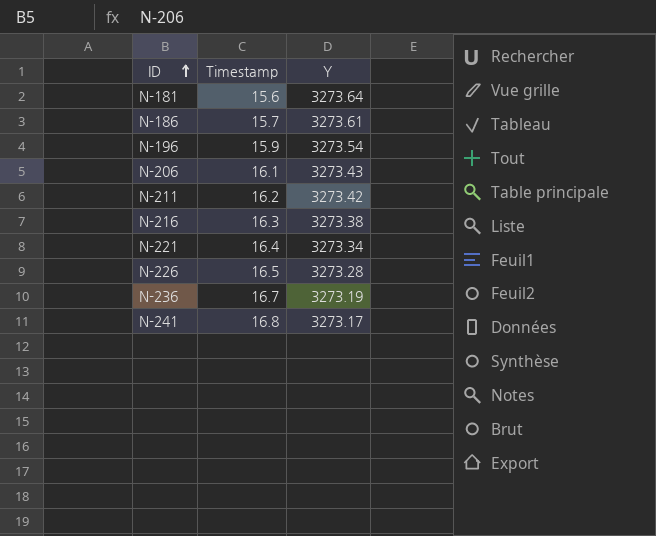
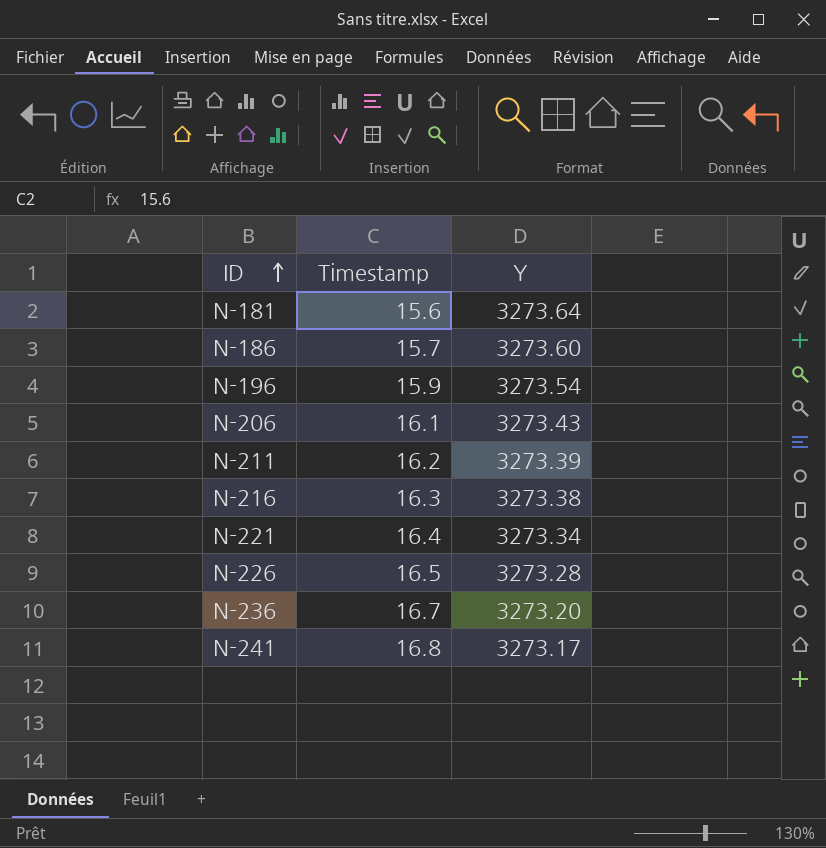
N-186 | Y: 3273.61 -> 3273.60
N-211 | Y: 3273.42 -> 3273.39
N-236 | Y: 3273.19 -> 3273.20

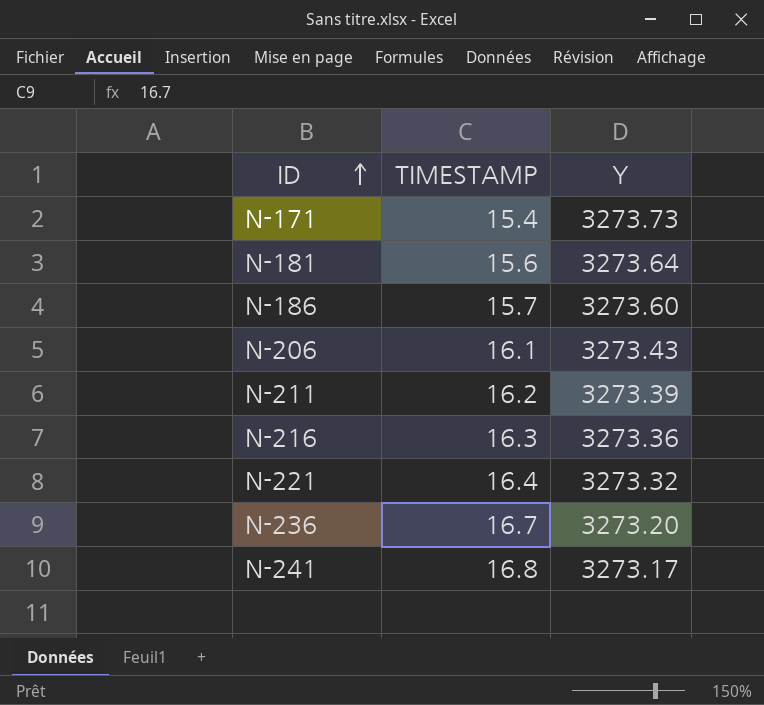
column name: Timestamp -> TIMESTAMP
row N-196: 15.9 | 3273.54 -> none
row N-226: 16.5 | 3273.28 -> none
row N-171: none -> 15.4 | 3273.73
N-216 | Y: 3273.38 -> 3273.36
N-221 | Y: 3273.34 -> 3273.32

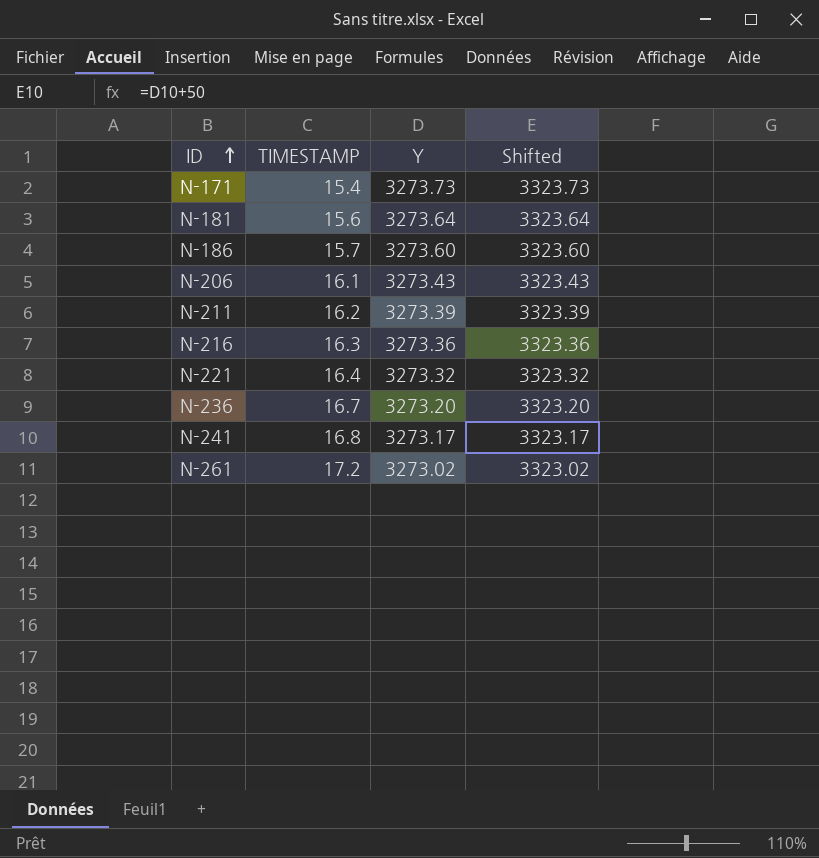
column Shifted | formula: none -> [Y] + 50
row N-261: none -> 17.2 | 3273.02 | 3323.02

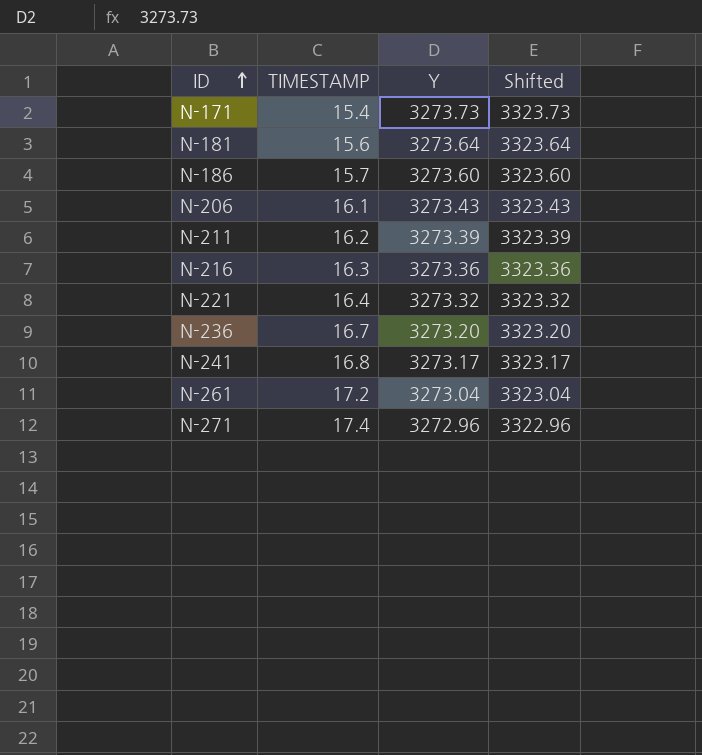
N-261 | Y: 3273.02 -> 3273.04
N-261 | Shifted: 3323.02 -> 3323.04
row N-271: none -> 17.4 | 3272.96 | 3322.96

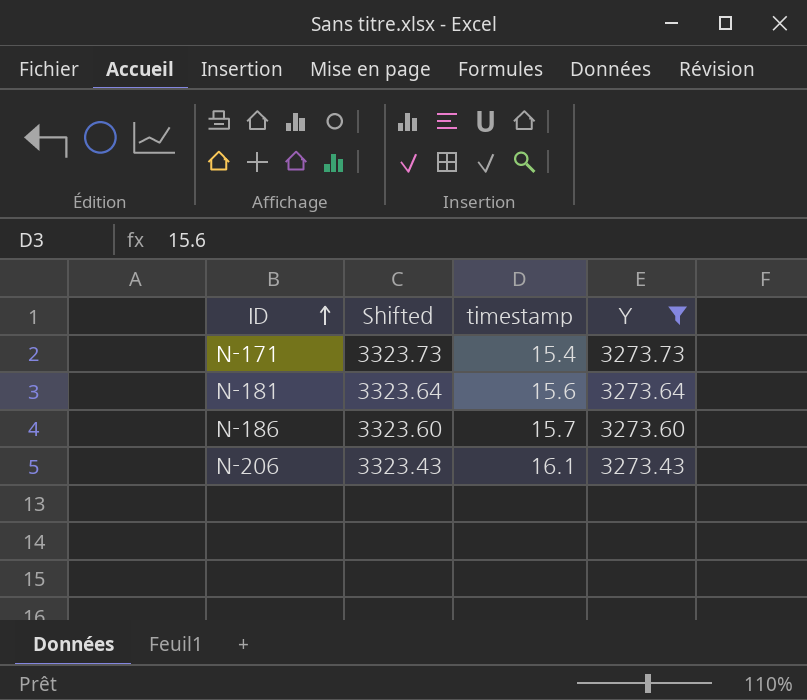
filter: none -> Y >= 3273.43
column Shifted | position: 4 -> 2
column name: TIMESTAMP -> timestamp

